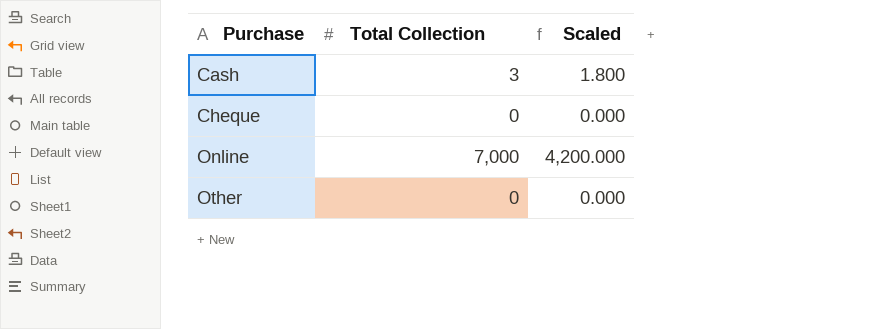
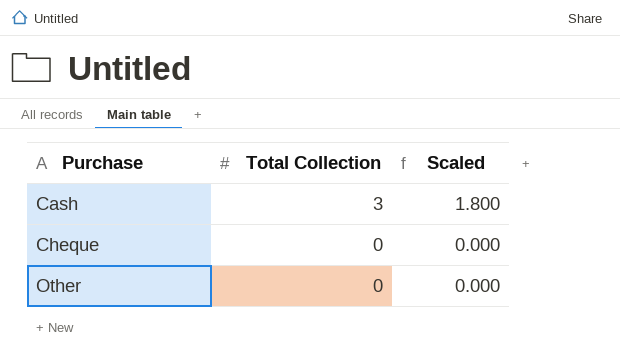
row Online: 7,000 | 4,200.000 -> none

